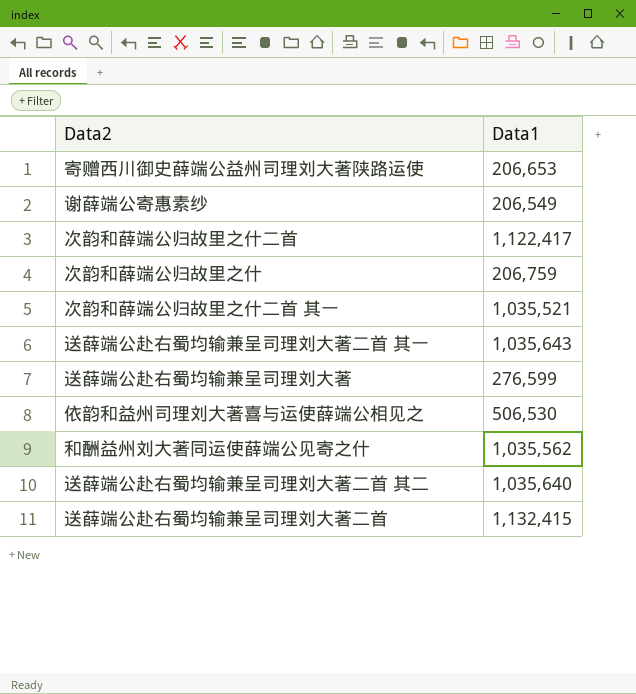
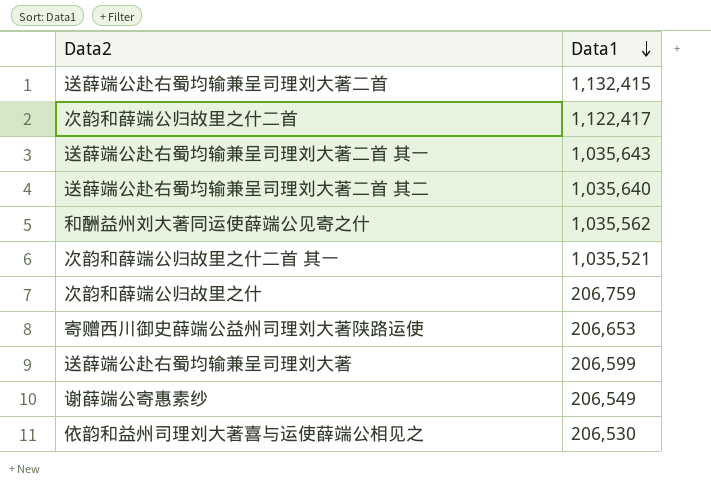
row order: none -> Data1 descending
送薛端公赴右蜀均输兼呈司理刘大著 | Data1: 276,599 -> 206,599
依韵和益州司理刘大著喜与运使薛端公相见之 | Data1: 506,530 -> 206,530

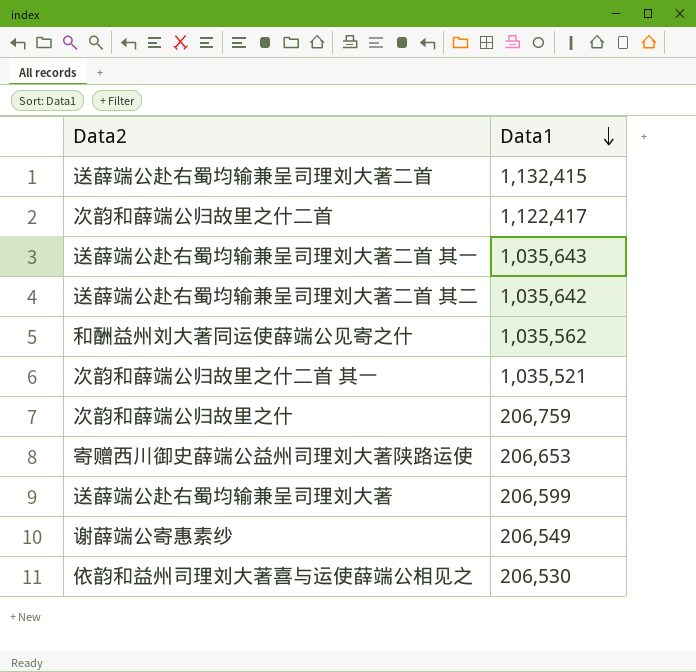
送薛端公赴右蜀均输兼呈司理刘大著二首 其二 | Data1: 1,035,640 -> 1,035,642

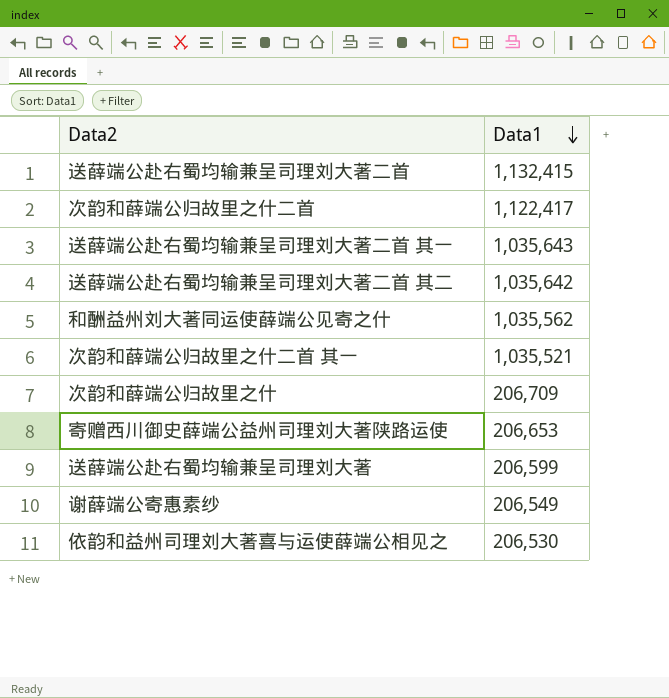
次韵和薛端公归故里之什 | Data1: 206,759 -> 206,709

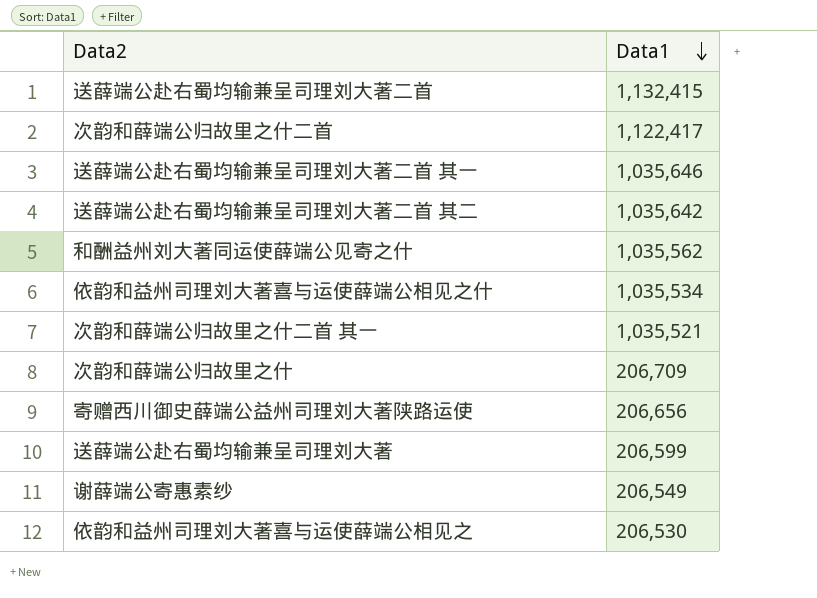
送薛端公赴右蜀均输兼呈司理刘大著二首 其一 | Data1: 1,035,643 -> 1,035,646
row 依韵和益州司理刘大著喜与运使薛端公相见之什: none -> 1,035,534
寄赠西川御史薛端公益州司理刘大著陕路运使 | Data1: 206,653 -> 206,656

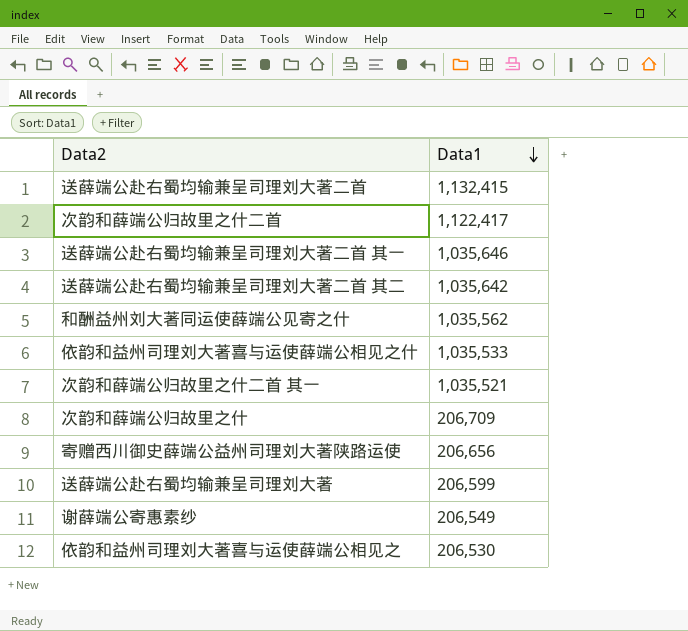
依韵和益州司理刘大著喜与运使薛端公相见之什 | Data1: 1,035,534 -> 1,035,533

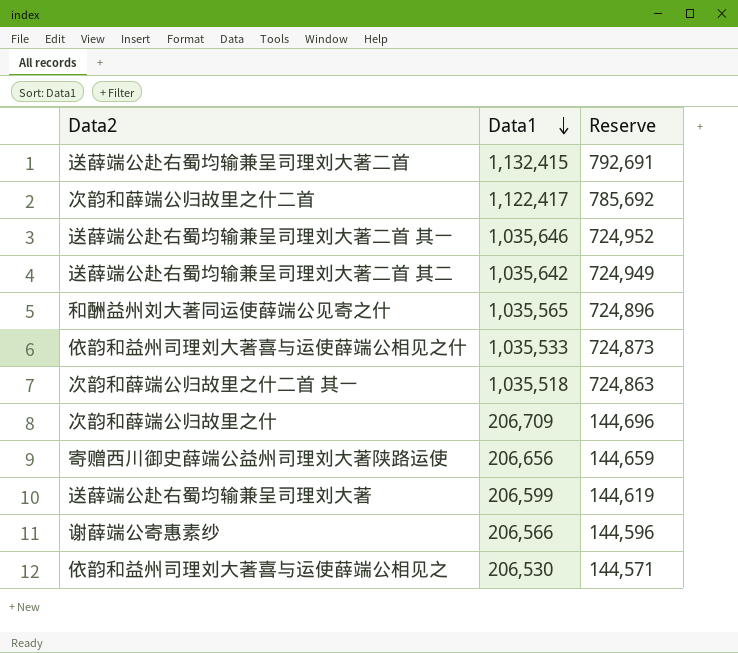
column Reserve | formula: none -> [Data1] * 0.7
和酬益州刘大著同运使薛端公见寄之什 | Data1: 1,035,562 -> 1,035,565
次韵和薛端公归故里之什二首 其一 | Data1: 1,035,521 -> 1,035,518
谢薛端公寄惠素纱 | Data1: 206,549 -> 206,566

